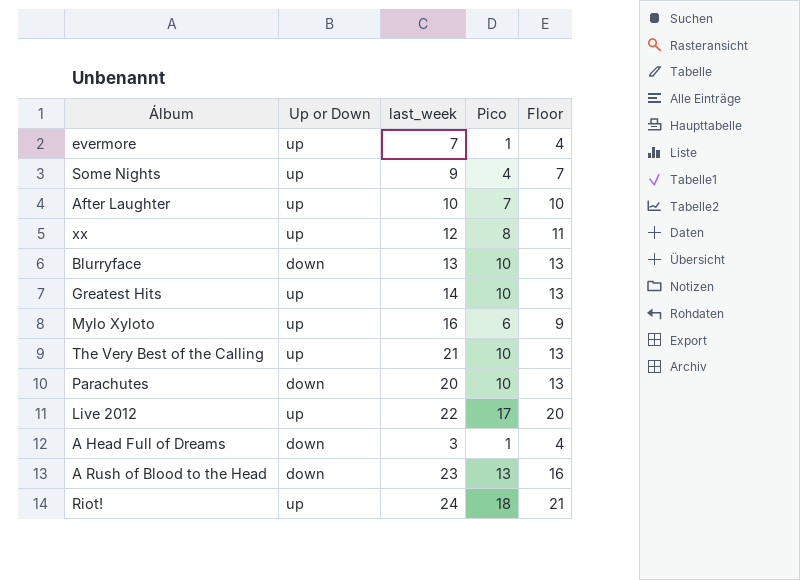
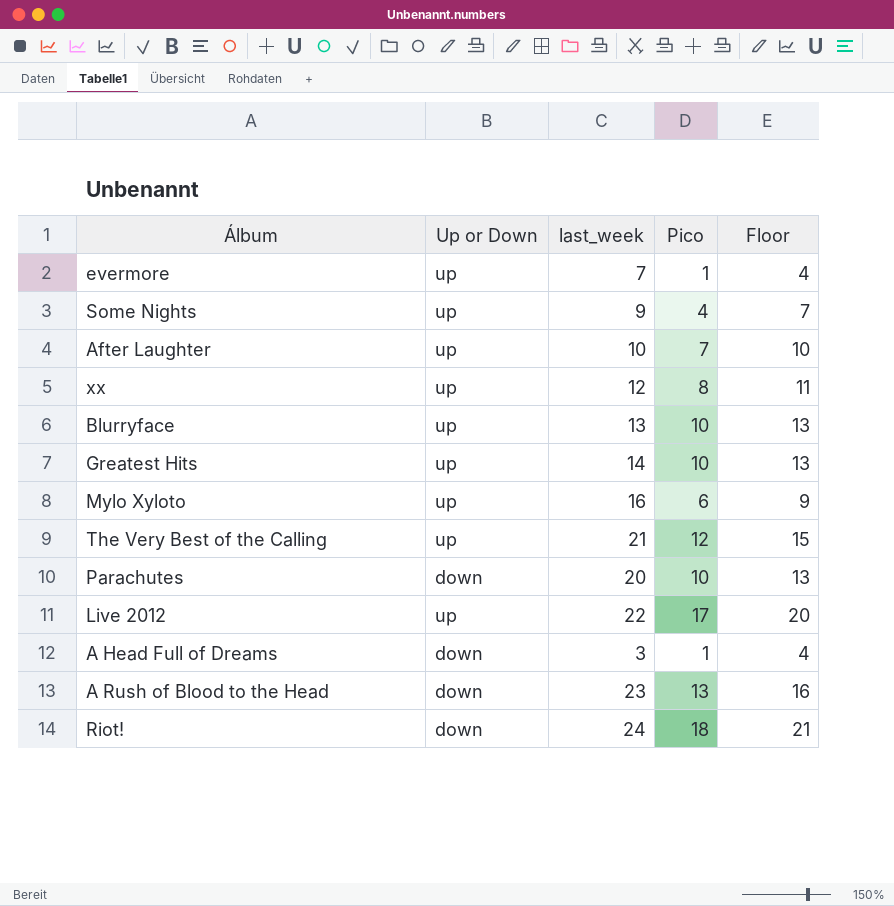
Blurryface | Up or Down: down -> up
The Very Best of the Calling | Pico: 10 -> 12
The Very Best of the Calling | Floor: 13 -> 15
Riot! | Up or Down: up -> down

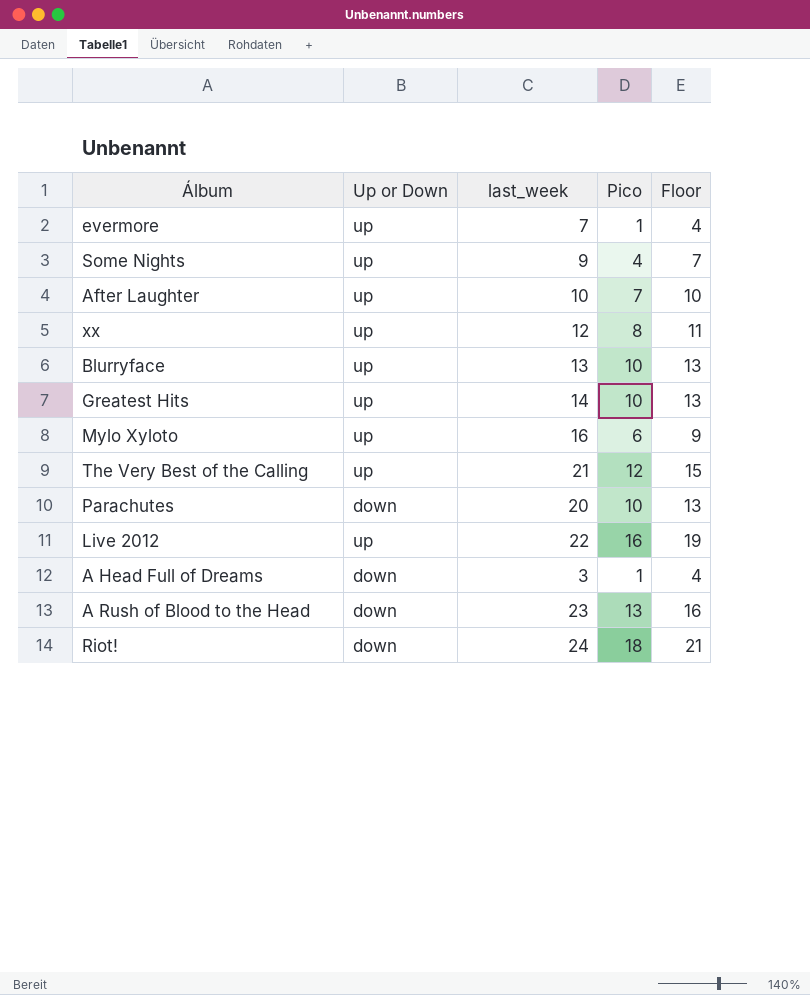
Live 2012 | Pico: 17 -> 16
Live 2012 | Floor: 20 -> 19

